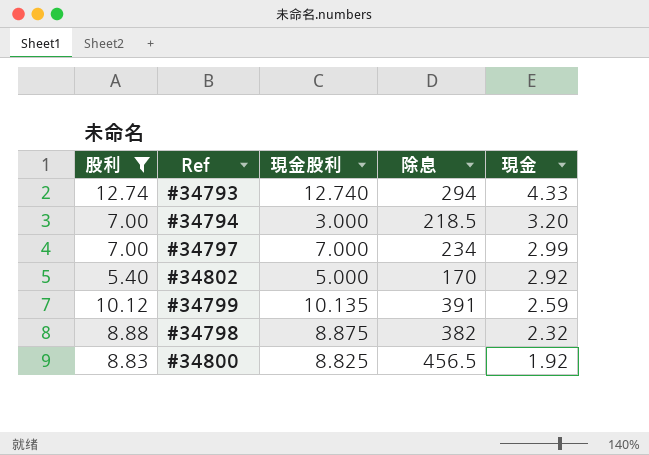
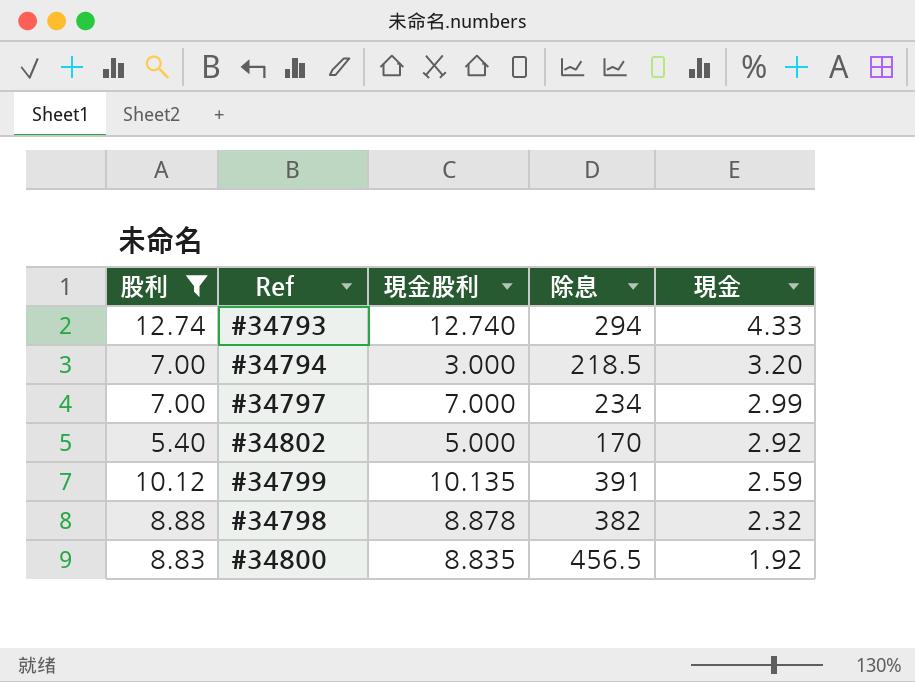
#34798 | 現金股利: 8.875 -> 8.878
#34800 | 現金股利: 8.825 -> 8.835

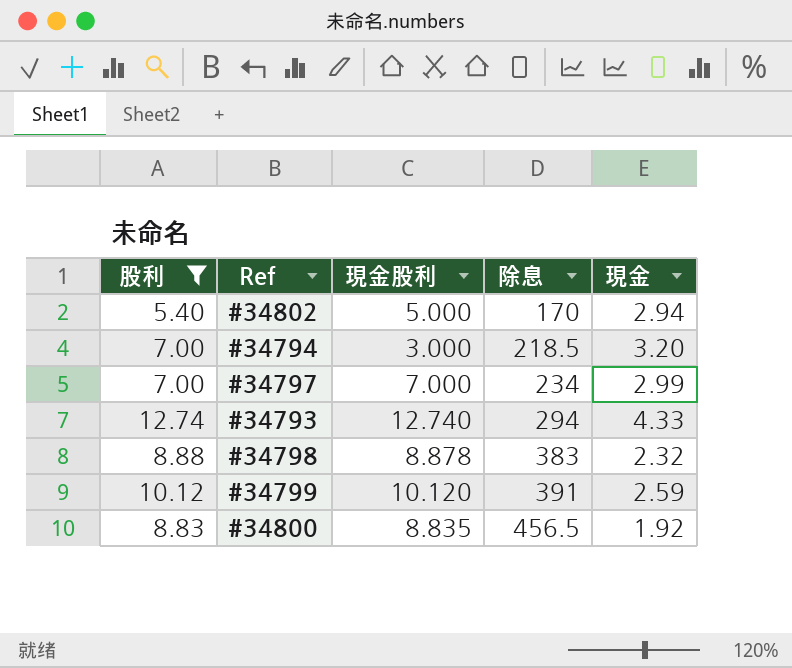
row order: 現金 descending -> 除息 ascending
#34802 | 現金: 2.92 -> 2.94
#34798 | 除息: 382 -> 383
#34799 | 現金股利: 10.135 -> 10.120

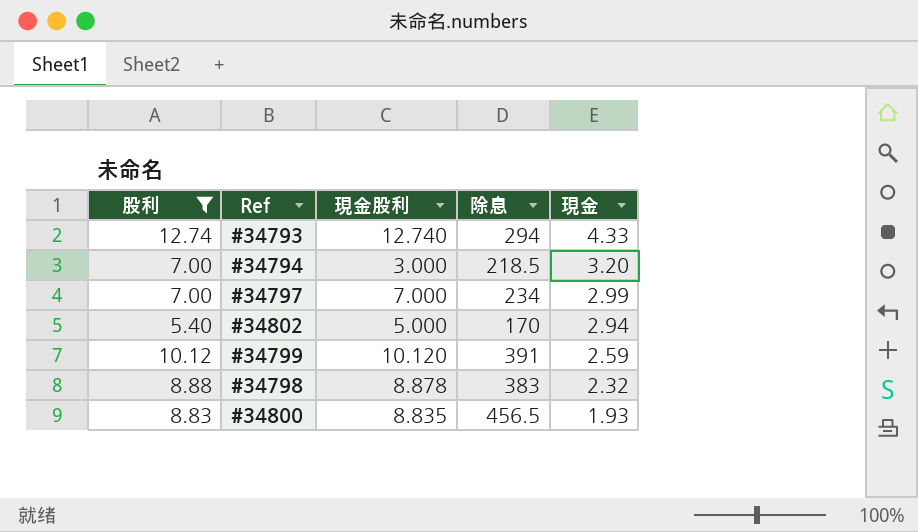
row order: 除息 ascending -> 現金 descending
#34800 | 現金: 1.92 -> 1.93

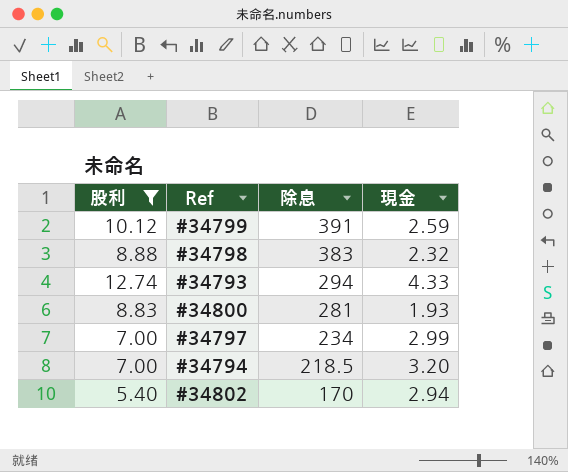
row order: 現金 descending -> 除息 descending
column 現金股利 | position: 3 -> none
#34800 | 除息: 456.5 -> 281

